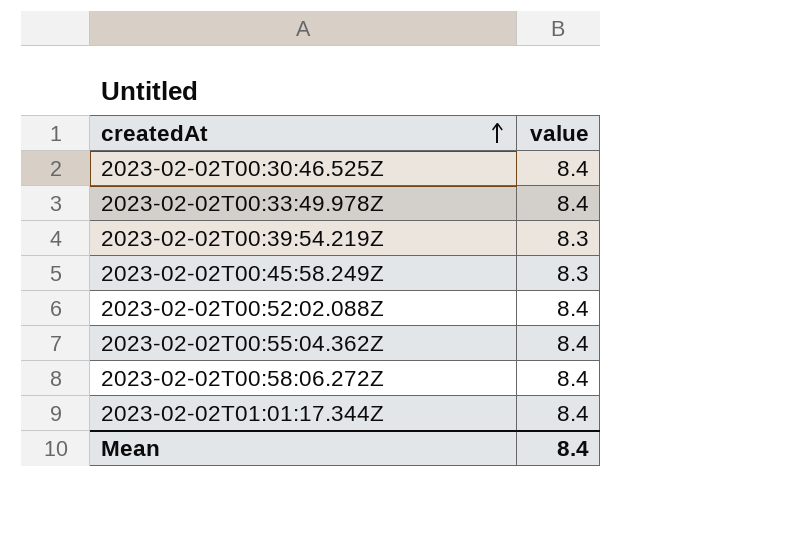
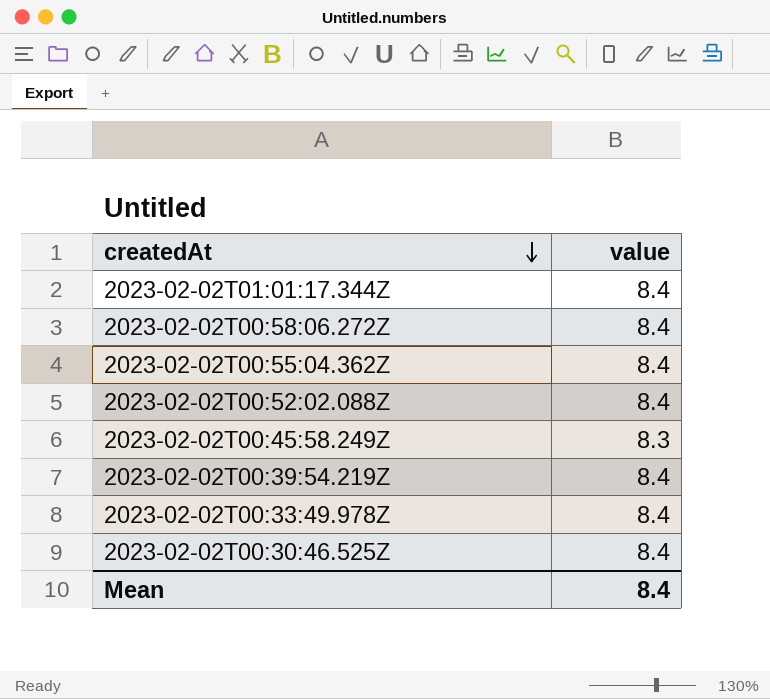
row order: createdAt ascending -> createdAt descending
2023-02-02T00:39:54.219Z | value: 8.3 -> 8.4

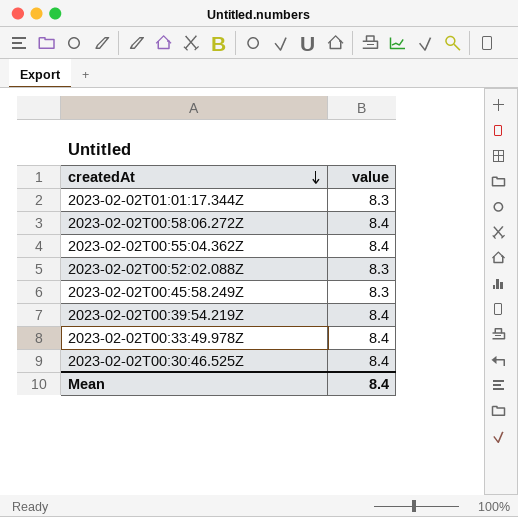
2023-02-02T01:01:17.344Z | value: 8.4 -> 8.3
2023-02-02T00:52:02.088Z | value: 8.4 -> 8.3

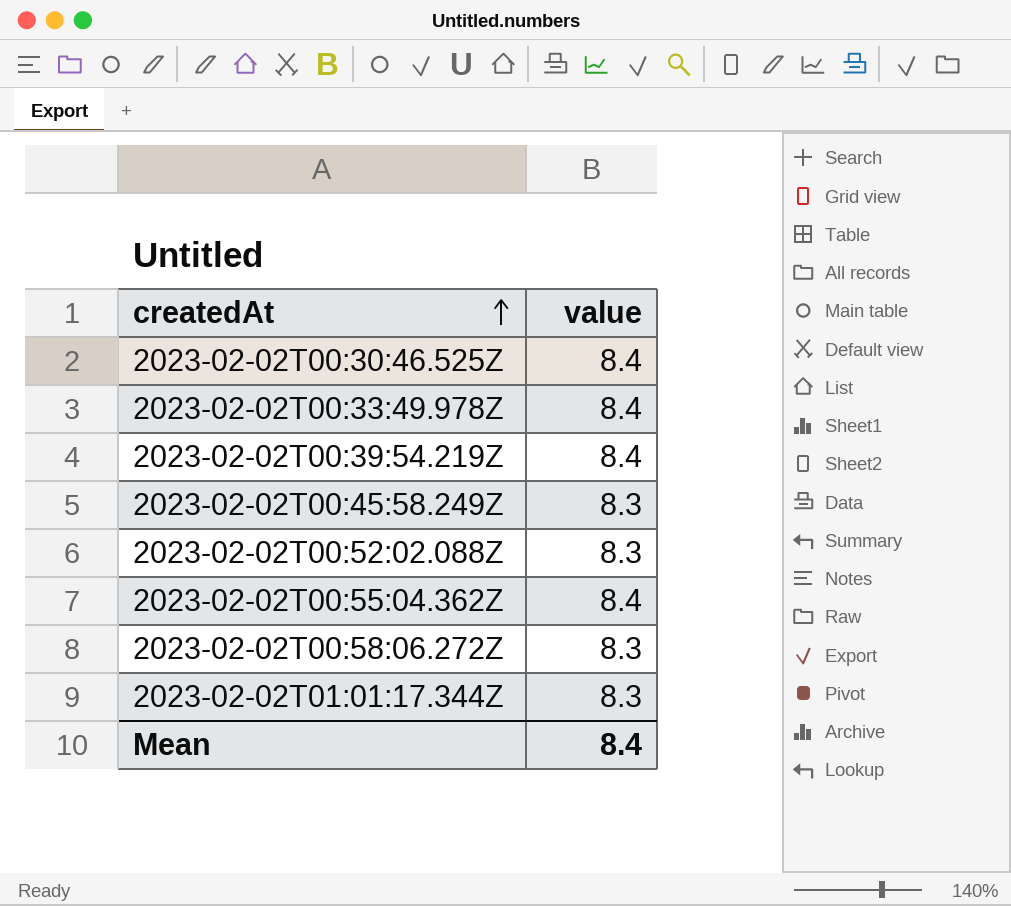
row order: createdAt descending -> createdAt ascending
2023-02-02T00:58:06.272Z | value: 8.4 -> 8.3

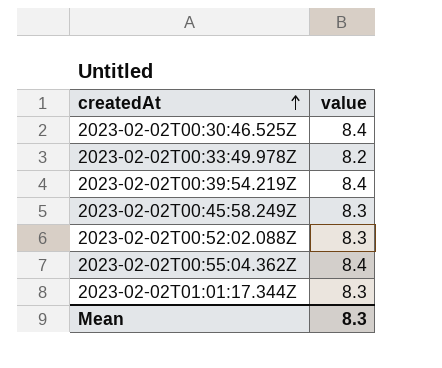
row 2023-02-02T00:58:06.272Z: 8.3 -> none
2023-02-02T00:33:49.978Z | value: 8.4 -> 8.2
Mean | value: 8.4 -> 8.3

